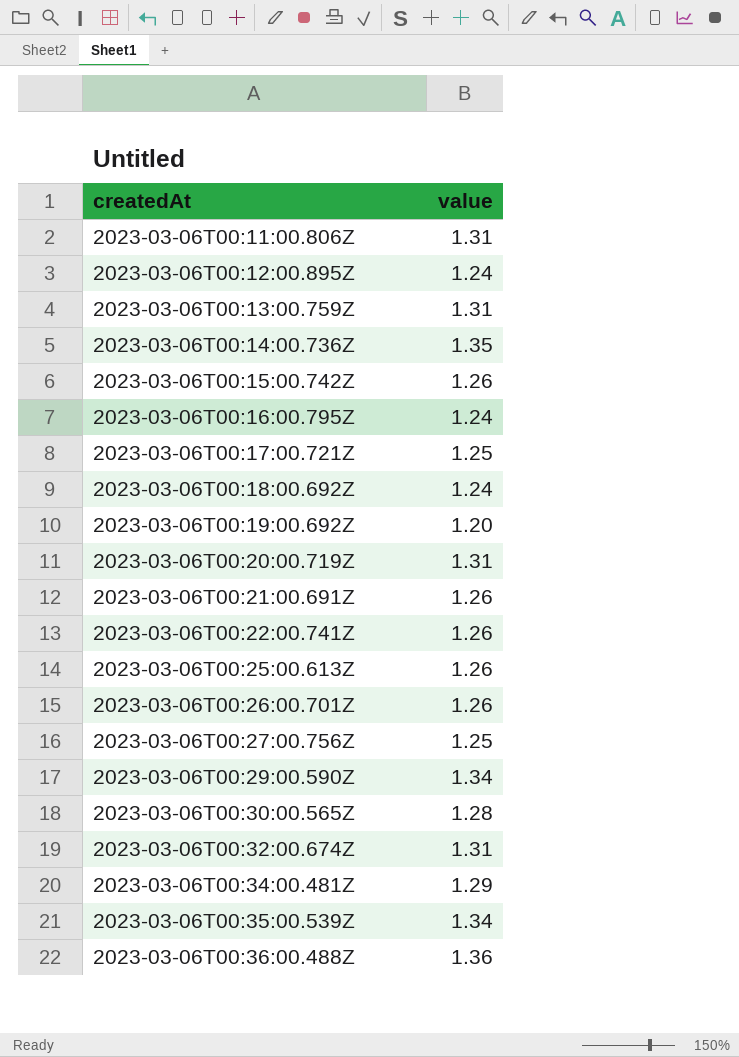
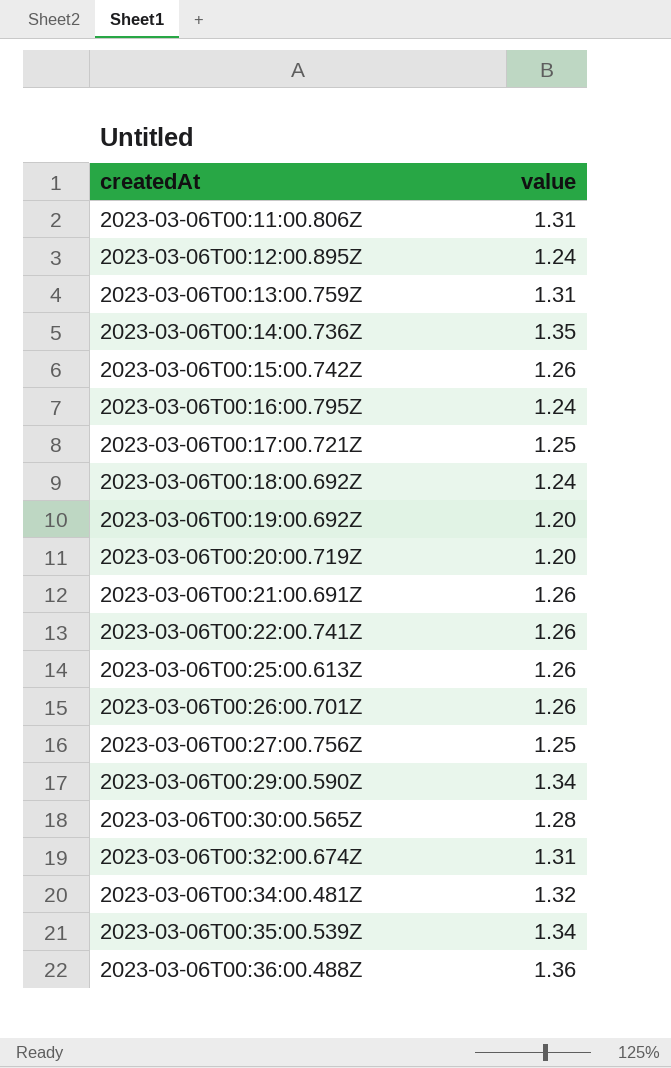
2023-03-06T00:20:00.719Z | value: 1.31 -> 1.20
2023-03-06T00:34:00.481Z | value: 1.29 -> 1.32

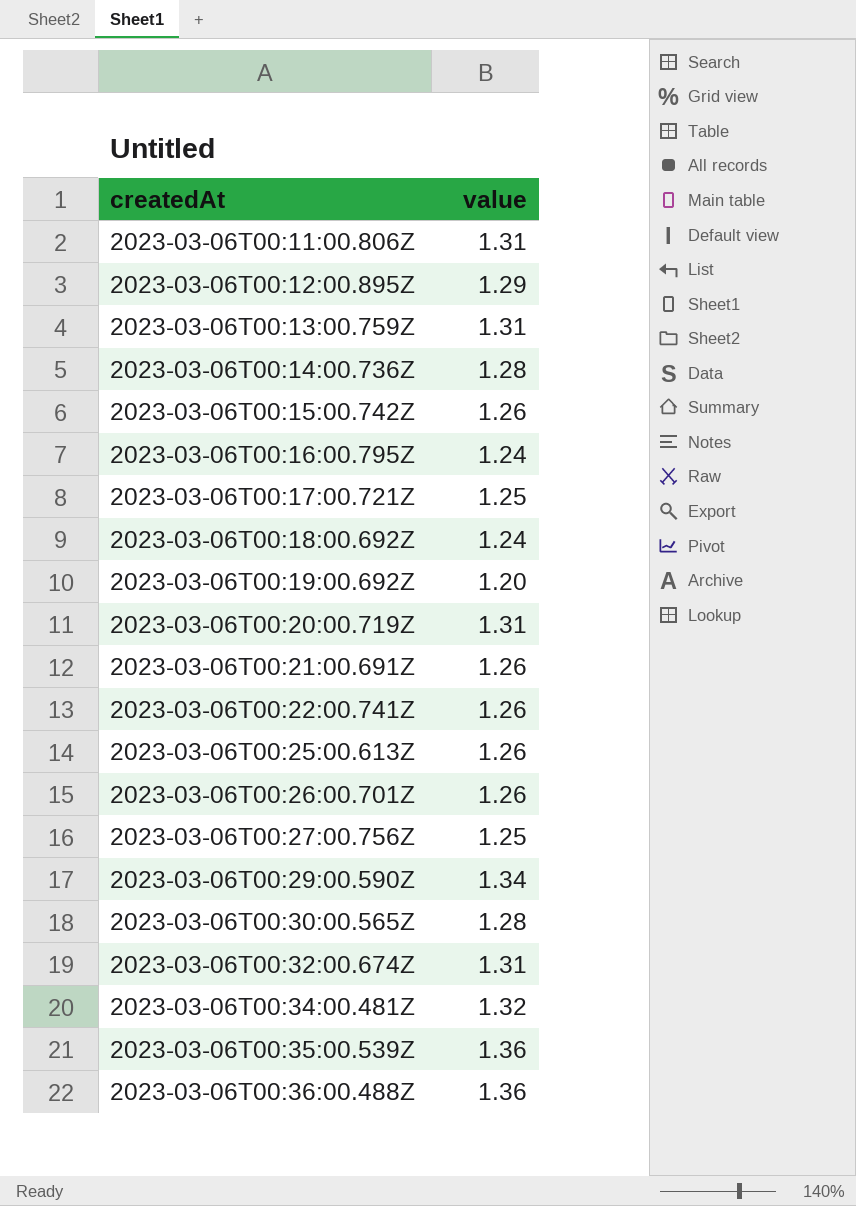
2023-03-06T00:12:00.895Z | value: 1.24 -> 1.29
2023-03-06T00:14:00.736Z | value: 1.35 -> 1.28
2023-03-06T00:20:00.719Z | value: 1.20 -> 1.31
2023-03-06T00:35:00.539Z | value: 1.34 -> 1.36

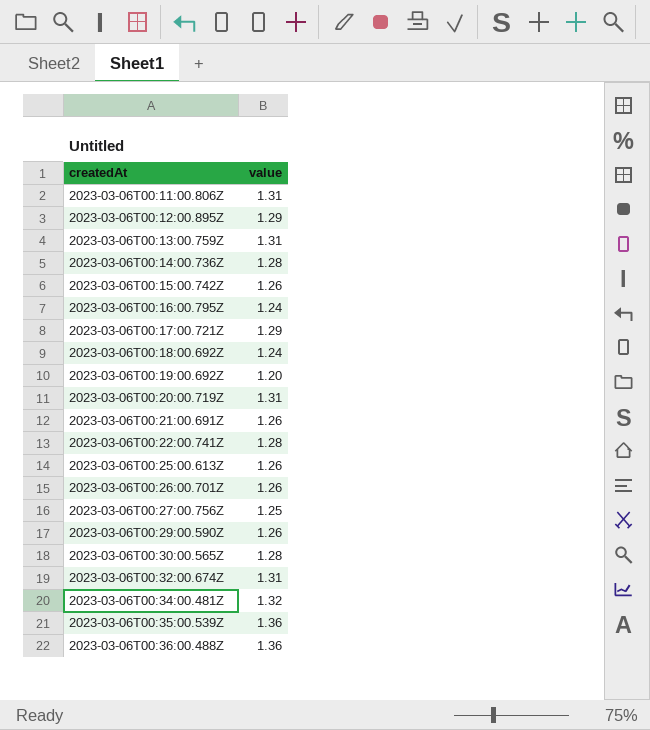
2023-03-06T00:17:00.721Z | value: 1.25 -> 1.29
2023-03-06T00:22:00.741Z | value: 1.26 -> 1.28
2023-03-06T00:29:00.590Z | value: 1.34 -> 1.26

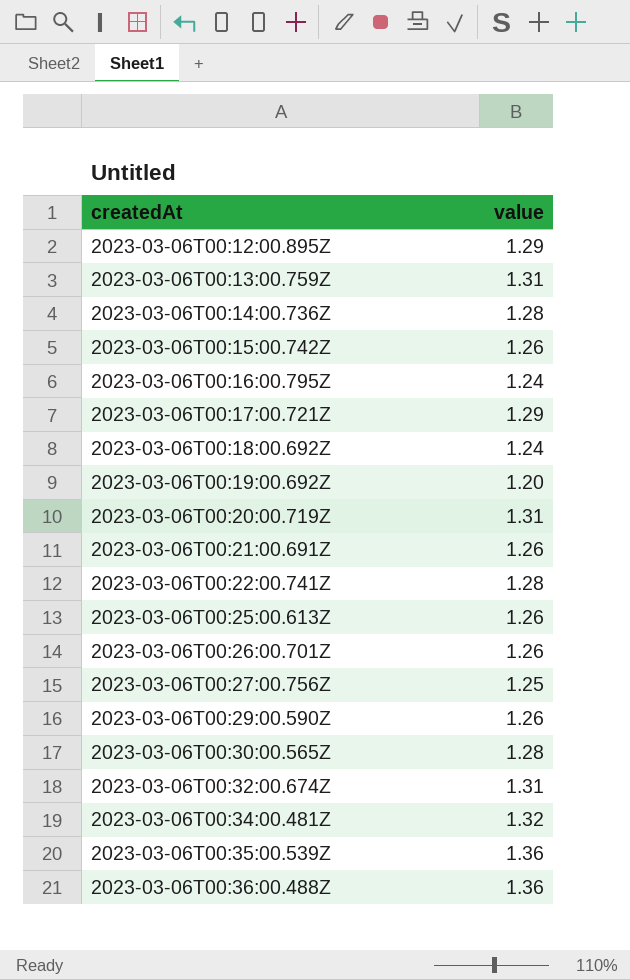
row 2023-03-06T00:11:00.806Z: 1.31 -> none

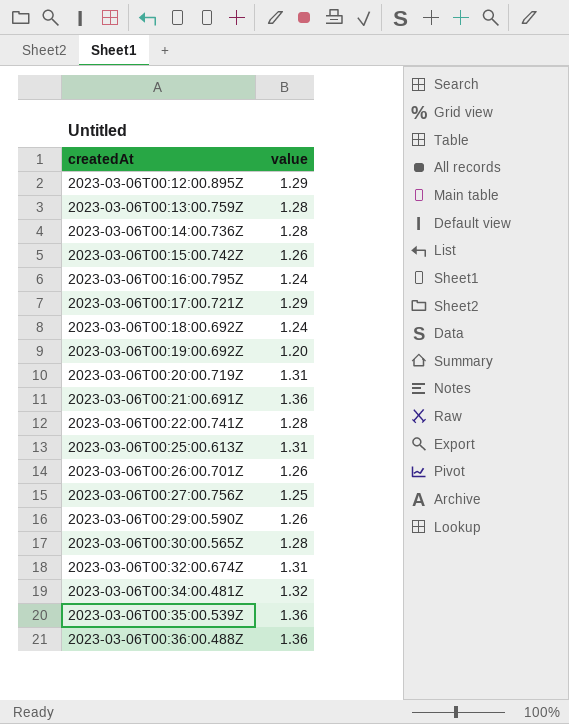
2023-03-06T00:13:00.759Z | value: 1.31 -> 1.28
2023-03-06T00:21:00.691Z | value: 1.26 -> 1.36
2023-03-06T00:25:00.613Z | value: 1.26 -> 1.31

